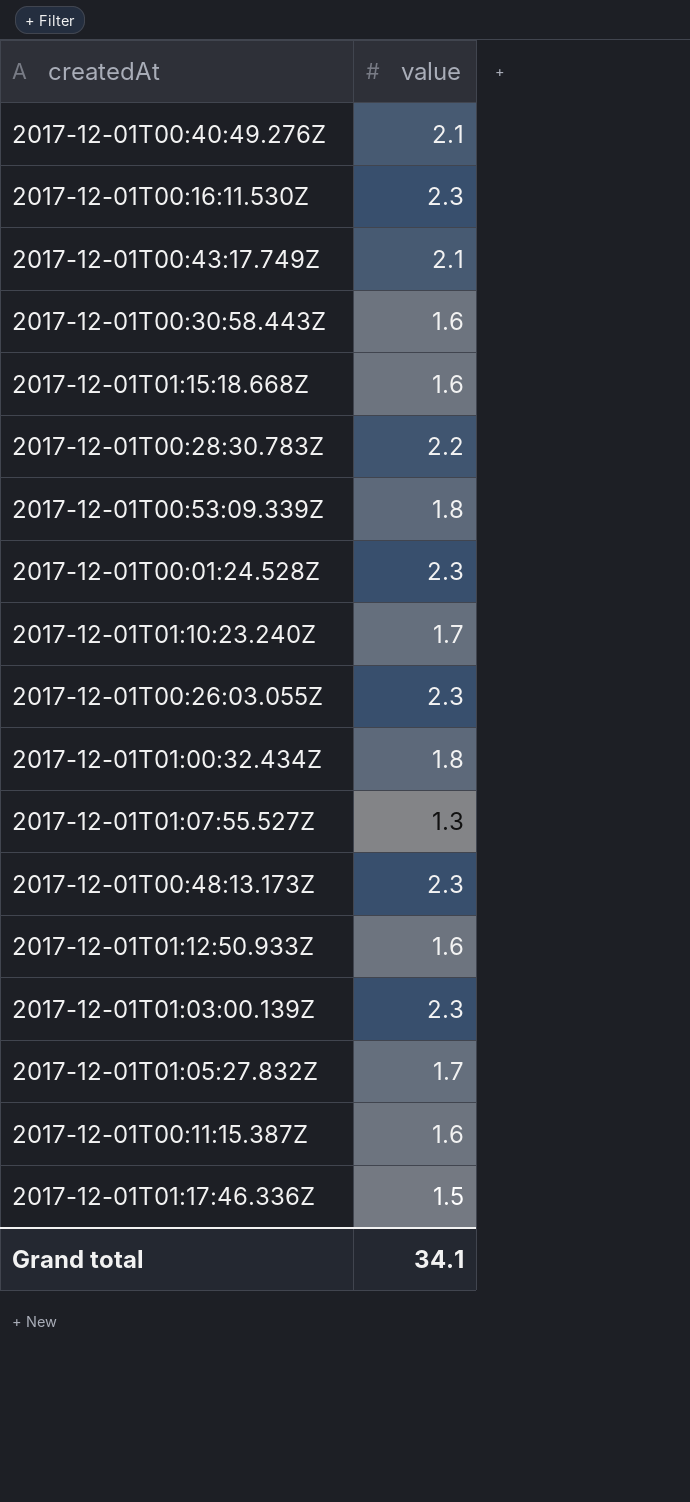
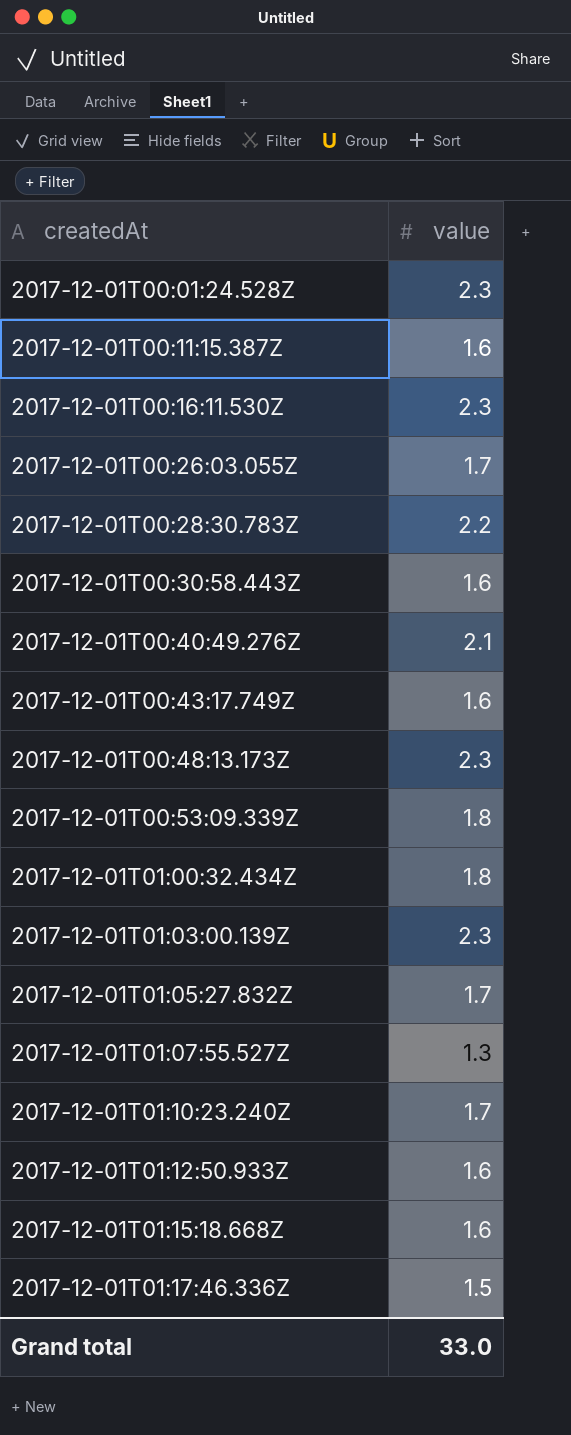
row order: none -> createdAt ascending
2017-12-01T00:26:03.055Z | value: 2.3 -> 1.7
2017-12-01T00:43:17.749Z | value: 2.1 -> 1.6
Grand total | value: 34.1 -> 33.0

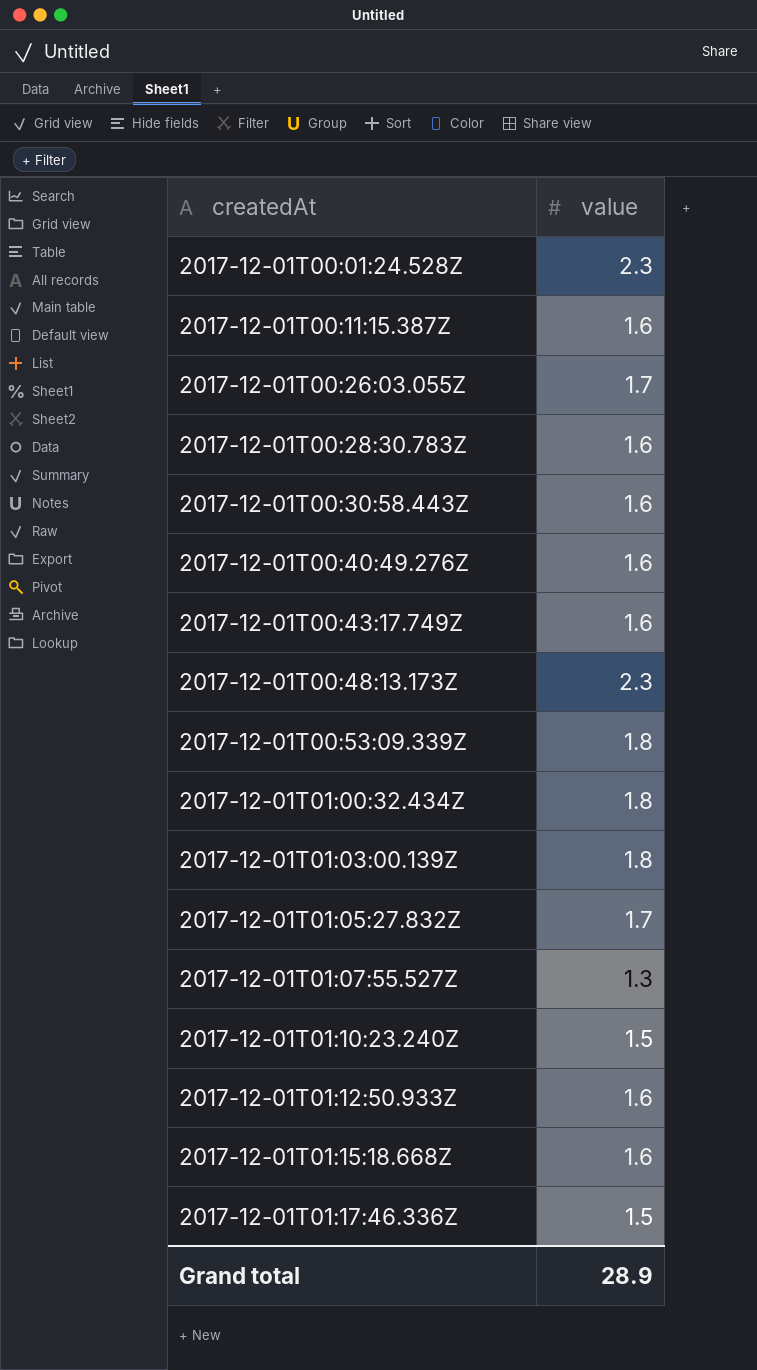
row 2017-12-01T00:16:11.530Z: 2.3 -> none
2017-12-01T00:28:30.783Z | value: 2.2 -> 1.6
2017-12-01T00:40:49.276Z | value: 2.1 -> 1.6
2017-12-01T01:03:00.139Z | value: 2.3 -> 1.8
2017-12-01T01:10:23.240Z | value: 1.7 -> 1.5
Grand total | value: 33.0 -> 28.9

